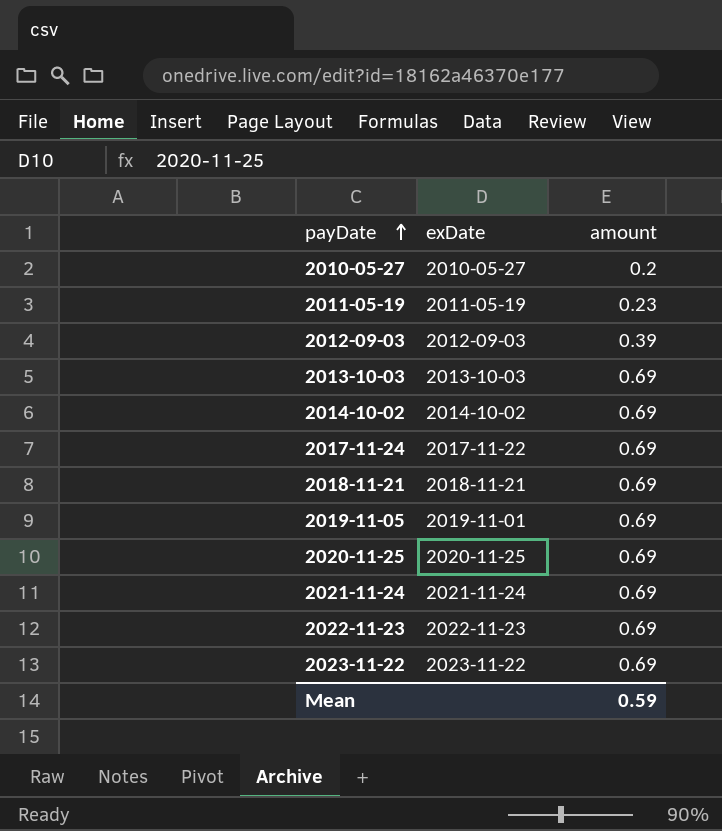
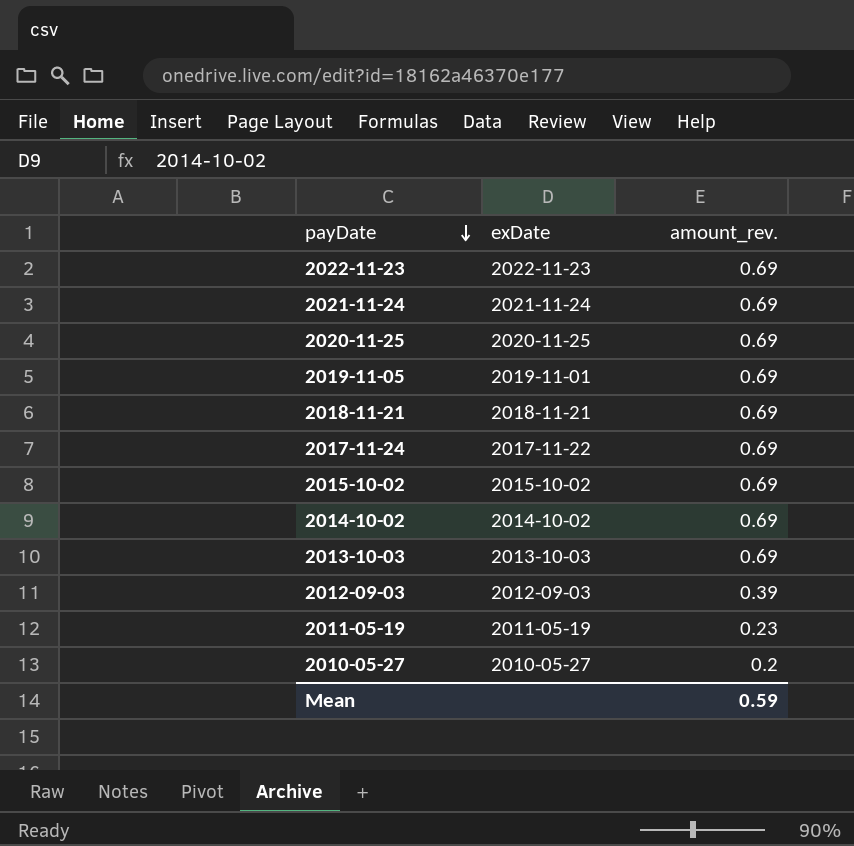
row order: payDate ascending -> payDate descending
column name: amount -> amount_rev.
row 2023-11-22: 2023-11-22 | 0.69 -> none
row 2015-10-02: none -> 2015-10-02 | 0.69

